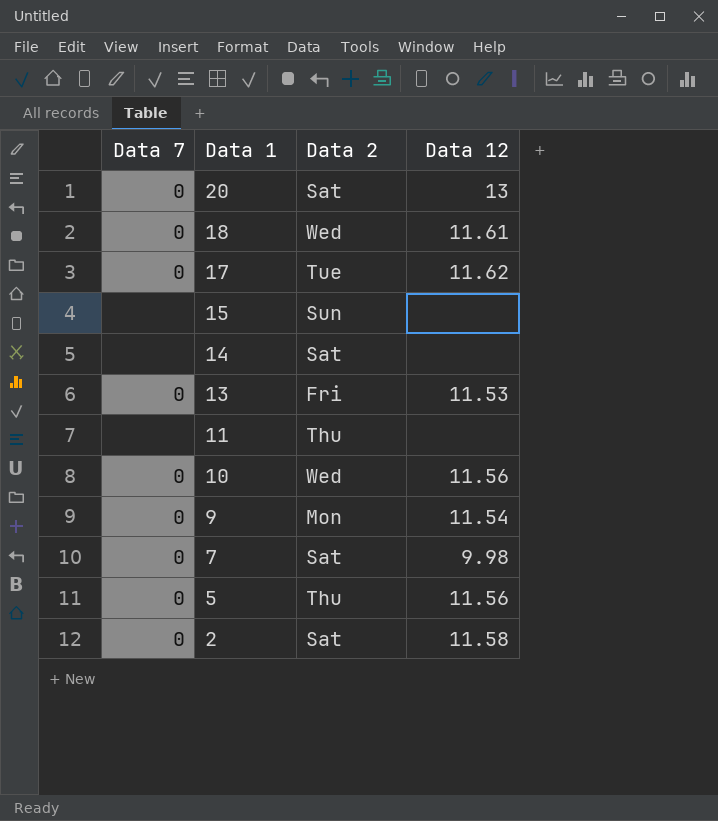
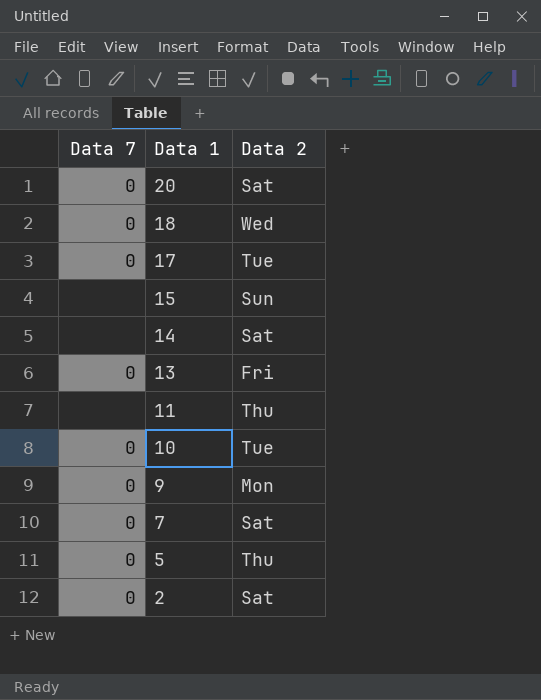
column Data 12 | position: 4 -> none
10 | Data 2: Wed -> Tue

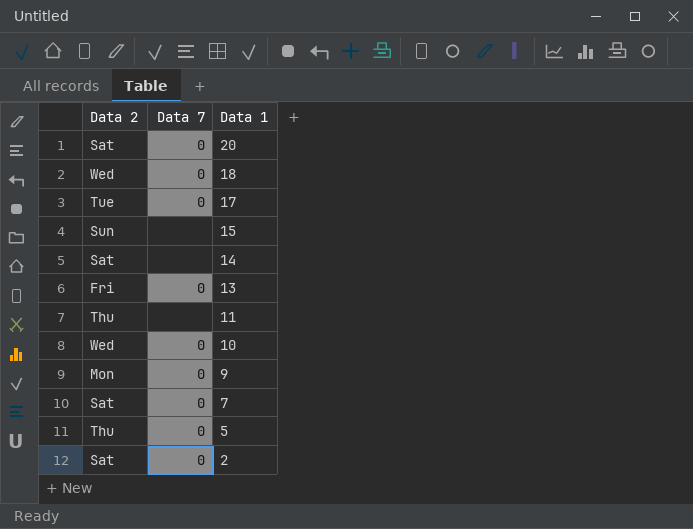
column Data 2 | position: 3 -> 1
10 | Data 2: Tue -> Wed

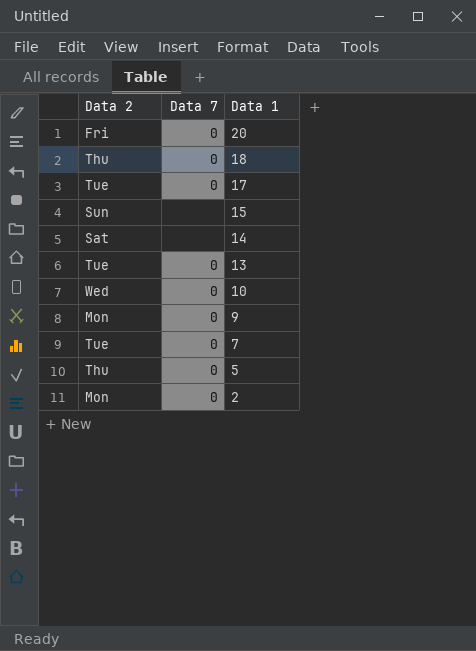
row 11: Thu | none -> none
20 | Data 2: Sat -> Fri
18 | Data 2: Wed -> Thu
13 | Data 2: Fri -> Tue
7 | Data 2: Sat -> Tue
2 | Data 2: Sat -> Mon

